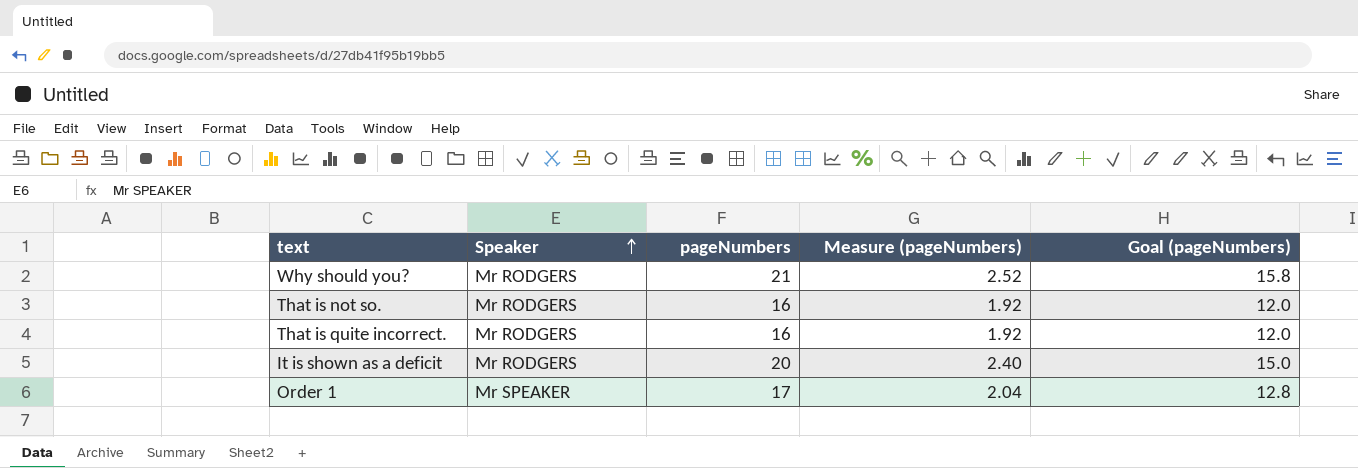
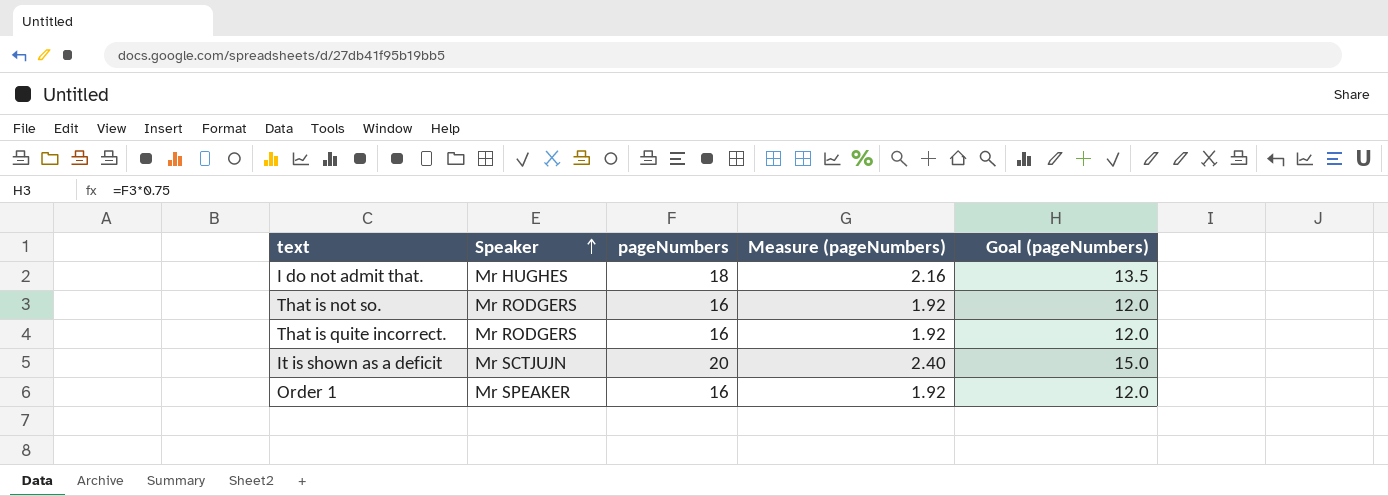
row Why should you?: Mr RODGERS | 21 | 2.52 | 15.8 -> none
row I do not admit that.: none -> Mr HUGHES | 18 | 2.16 | 13.5
It is shown as a deficit | Speaker: Mr RODGERS -> Mr SCTJUJN
Order 1 | pageNumbers: 17 -> 16
Order 1 | Measure (pageNumbers): 2.04 -> 1.92
Order 1 | Goal (pageNumbers): 12.8 -> 12.0

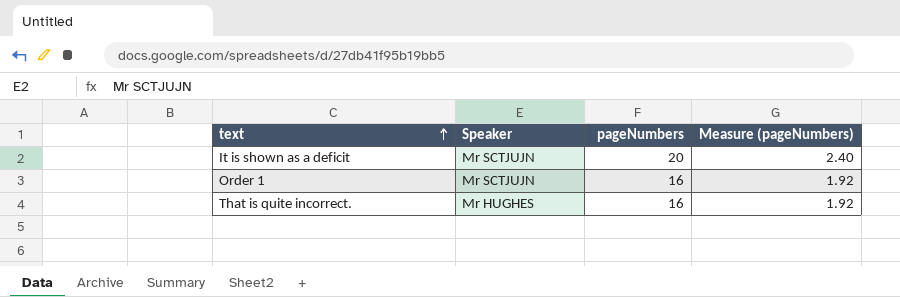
row order: Speaker ascending -> text ascending
column Goal (pageNumbers) | formula: [pageNumbers] * 0.75 -> none
row I do not admit that.: Mr HUGHES | 18 | 2.16 | 13.5 -> none
row That is not so.: Mr RODGERS | 16 | 1.92 | 12.0 -> none
Order 1 | Speaker: Mr SPEAKER -> Mr SCTJUJN
That is quite incorrect. | Speaker: Mr RODGERS -> Mr HUGHES

